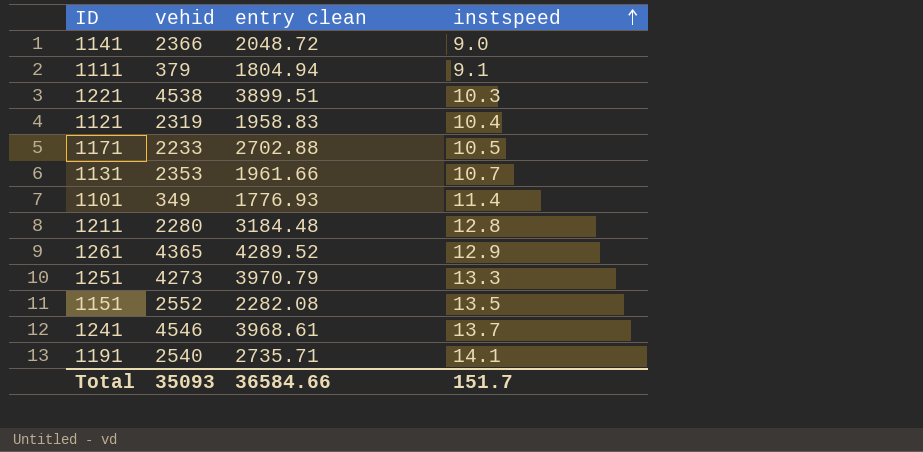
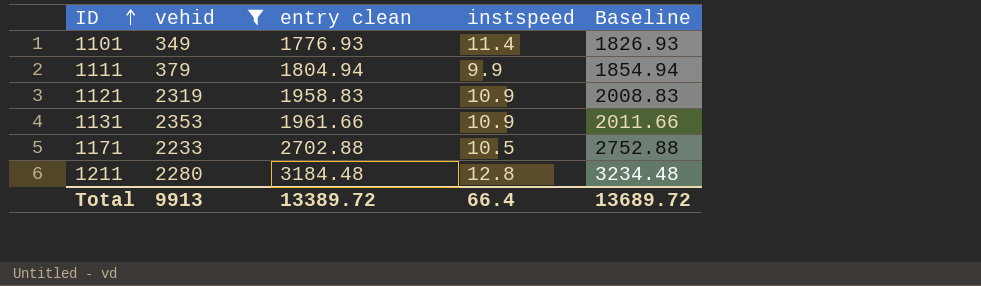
filter: none -> vehid <= 2353
row order: instspeed ascending -> ID ascending
column Baseline | formula: none -> [entry clean] + 50
1111 | instspeed: 9.1 -> 9.9
1121 | instspeed: 10.4 -> 10.9
1131 | instspeed: 10.7 -> 10.9
Total | vehid: 35093 -> 9913
Total | entry clean: 36584.66 -> 13389.72
Total | instspeed: 151.7 -> 66.4

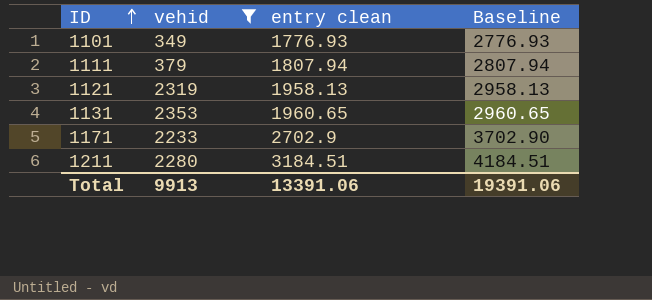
column instspeed | position: 4 -> none
column Baseline | formula: [entry clean] + 50 -> [entry clean] + 1000
1111 | entry clean: 1804.94 -> 1807.94
1121 | entry clean: 1958.83 -> 1958.13
1131 | entry clean: 1961.66 -> 1960.65
1171 | entry clean: 2702.88 -> 2702.9
1211 | entry clean: 3184.48 -> 3184.51
Total | entry clean: 13389.72 -> 13391.06
Total | Baseline: 13689.72 -> 19391.06

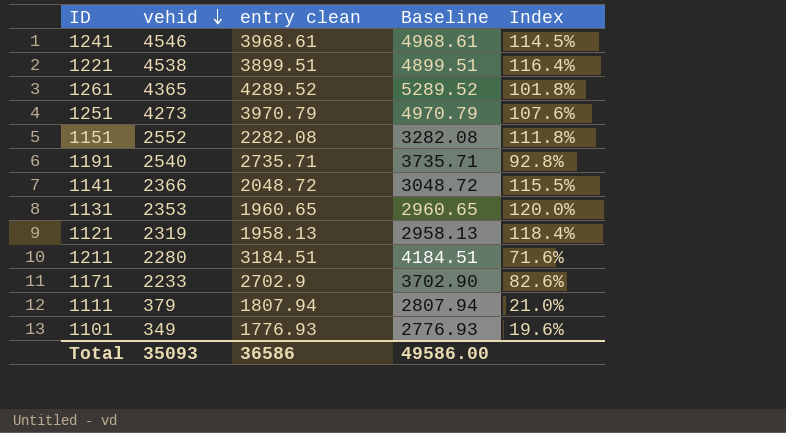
filter: vehid <= 2353 -> none
row order: ID ascending -> vehid descending
column Index | formula: none -> [vehid] / [entry clean]
Total | vehid: 9913 -> 35093
Total | entry clean: 13391.06 -> 36586
Total | Baseline: 19391.06 -> 49586.00

